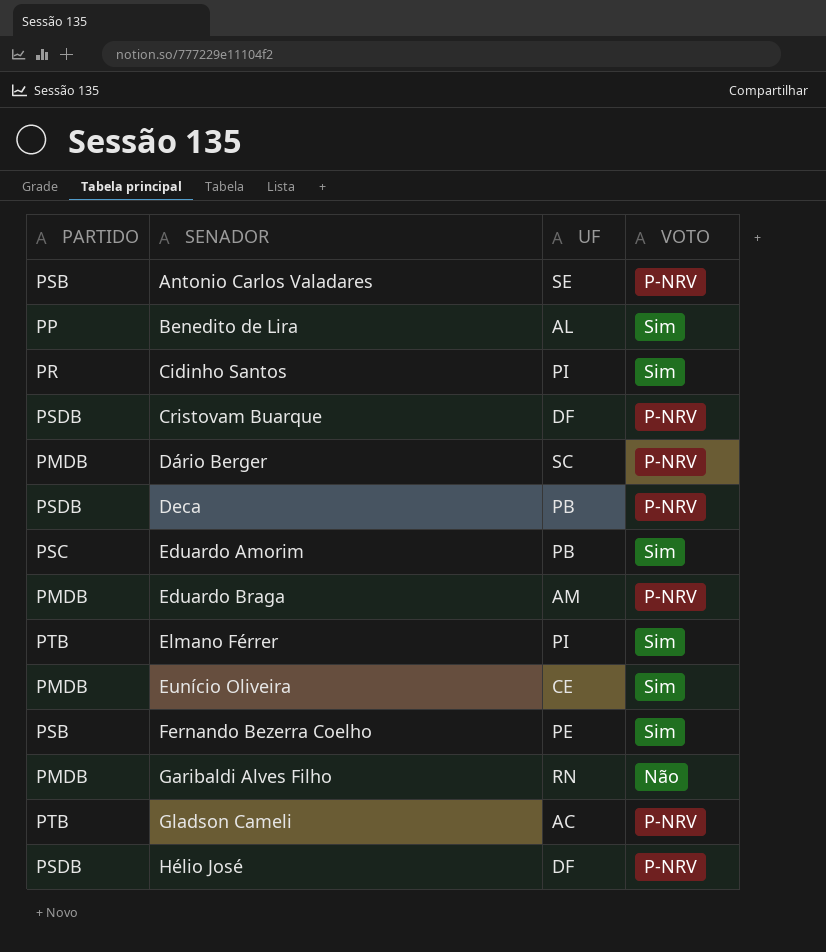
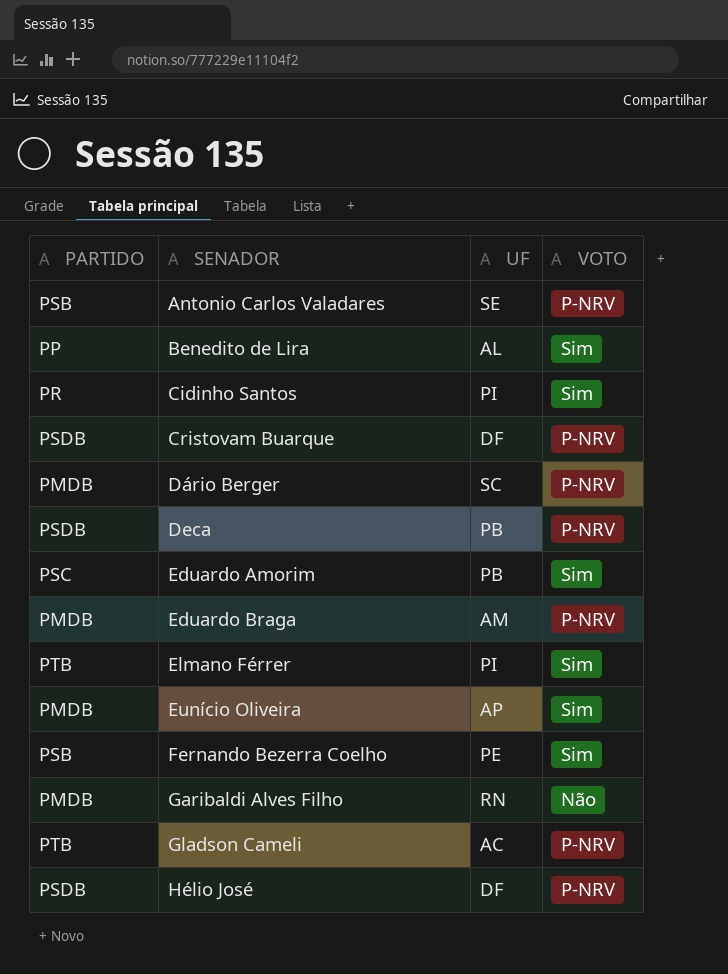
Eunício Oliveira | UF: CE -> AP

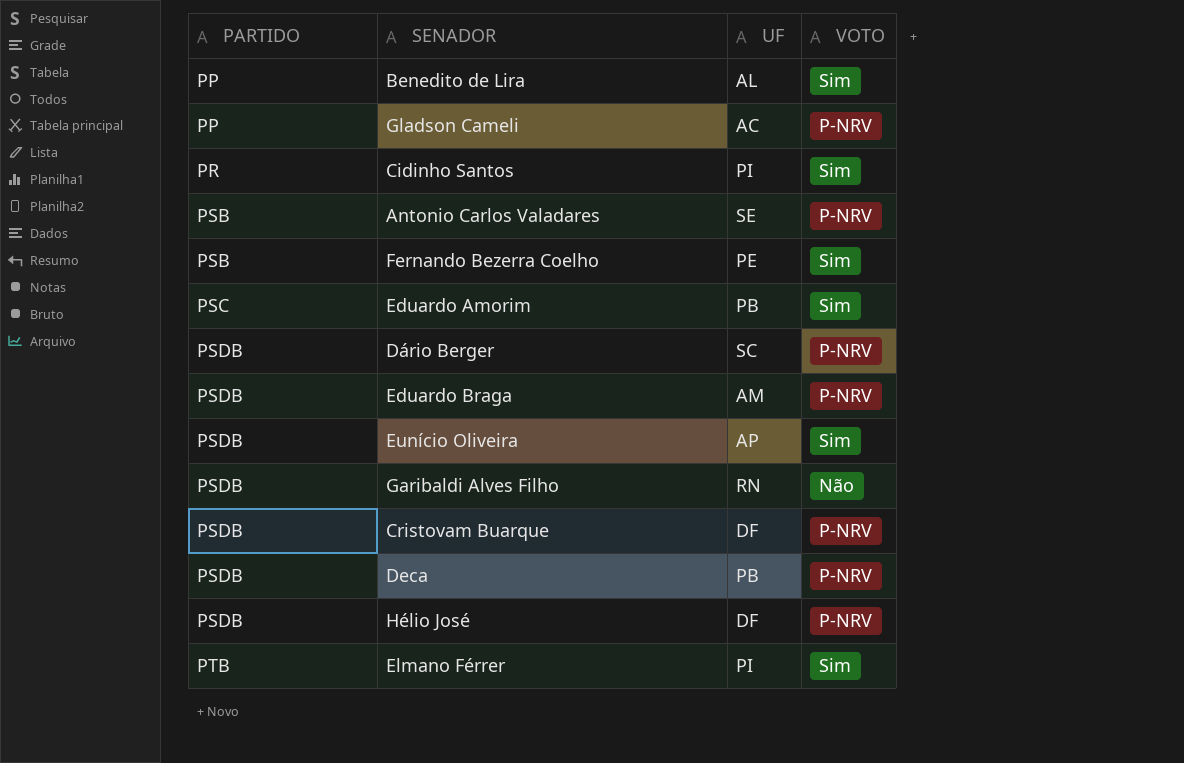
row order: SENADOR ascending -> PARTIDO ascending
Gladson Cameli | PARTIDO: PTB -> PP
Dário Berger | PARTIDO: PMDB -> PSDB
Eduardo Braga | PARTIDO: PMDB -> PSDB
Eunício Oliveira | PARTIDO: PMDB -> PSDB
Garibaldi Alves Filho | PARTIDO: PMDB -> PSDB

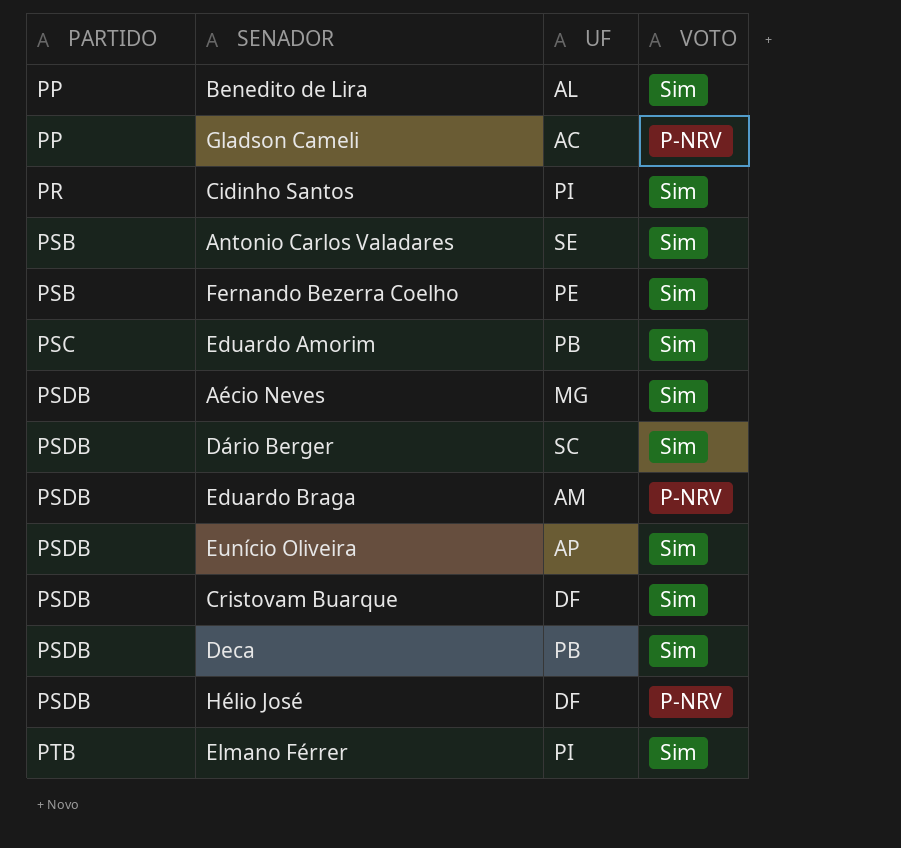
row Garibaldi Alves Filho: PSDB | RN | Não -> none
Antonio Carlos Valadares | VOTO: P-NRV -> Sim
row Aécio Neves: none -> PSDB | MG | Sim
Dário Berger | VOTO: P-NRV -> Sim
Cristovam Buarque | VOTO: P-NRV -> Sim
Deca | VOTO: P-NRV -> Sim

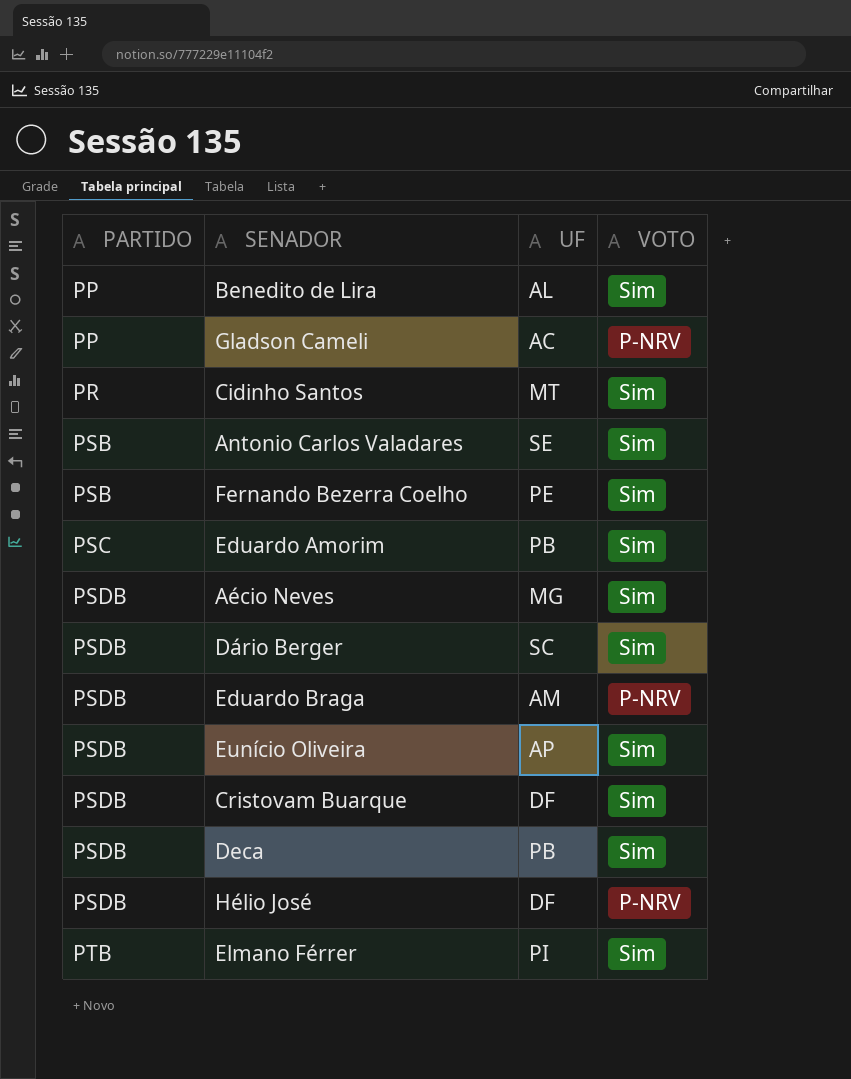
Cidinho Santos | UF: PI -> MT

